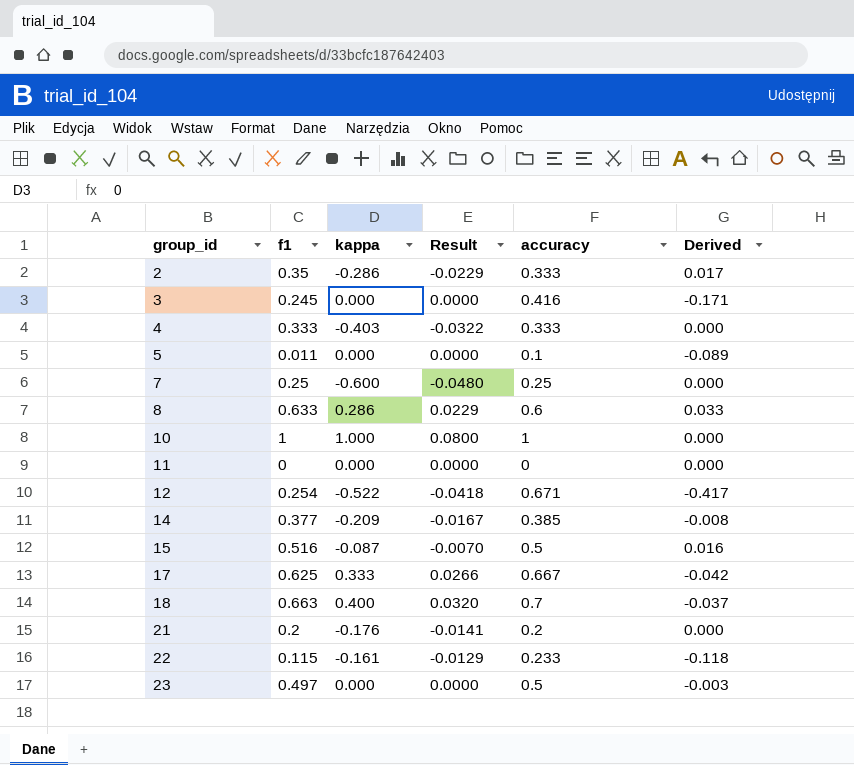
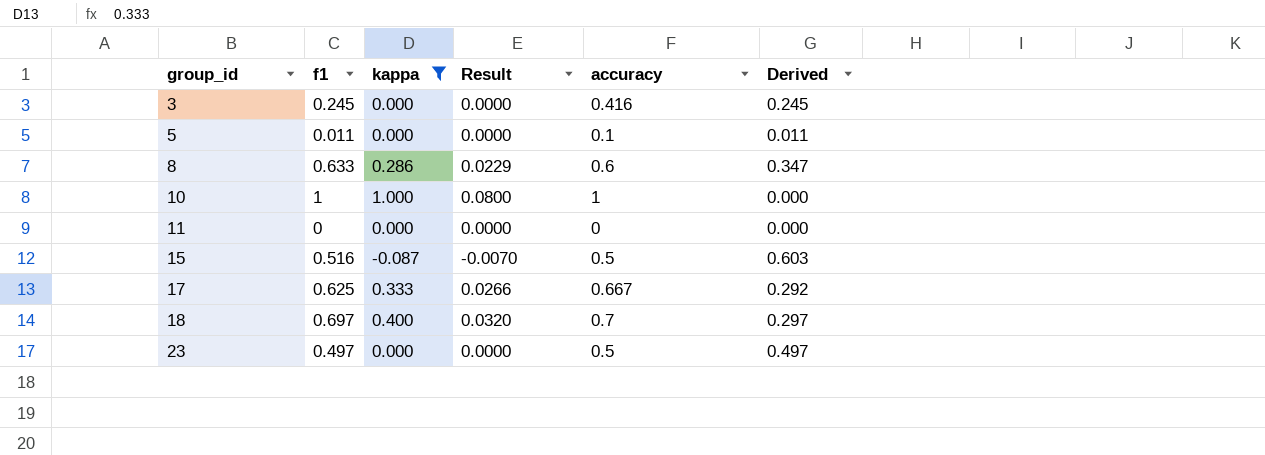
filter: none -> kappa >= -0.087
column Derived | formula: [f1] - [accuracy] -> [f1] - [kappa]
18 | f1: 0.663 -> 0.697

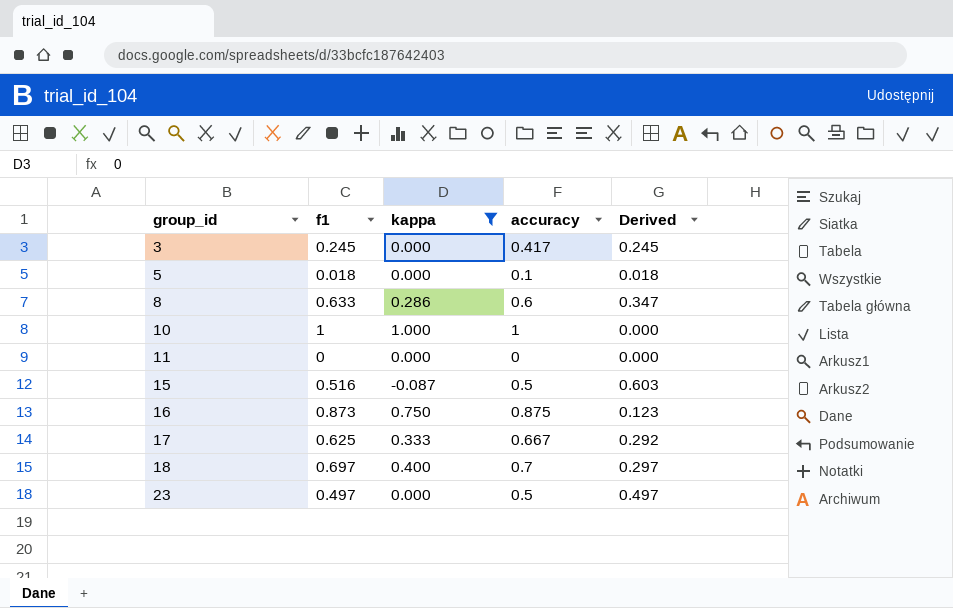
column Result | formula: [kappa] * 0.08 -> none
3 | accuracy: 0.416 -> 0.417
5 | f1: 0.011 -> 0.018
5 | Derived: 0.011 -> 0.018
row 16: none -> 0.873 | 0.750 | 0.875 | 0.123

